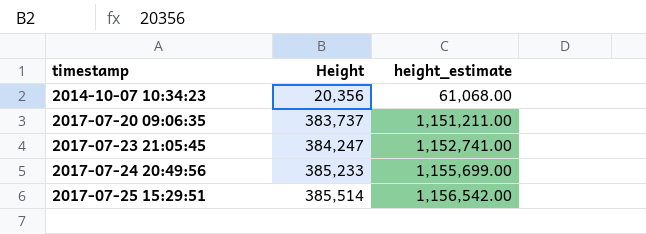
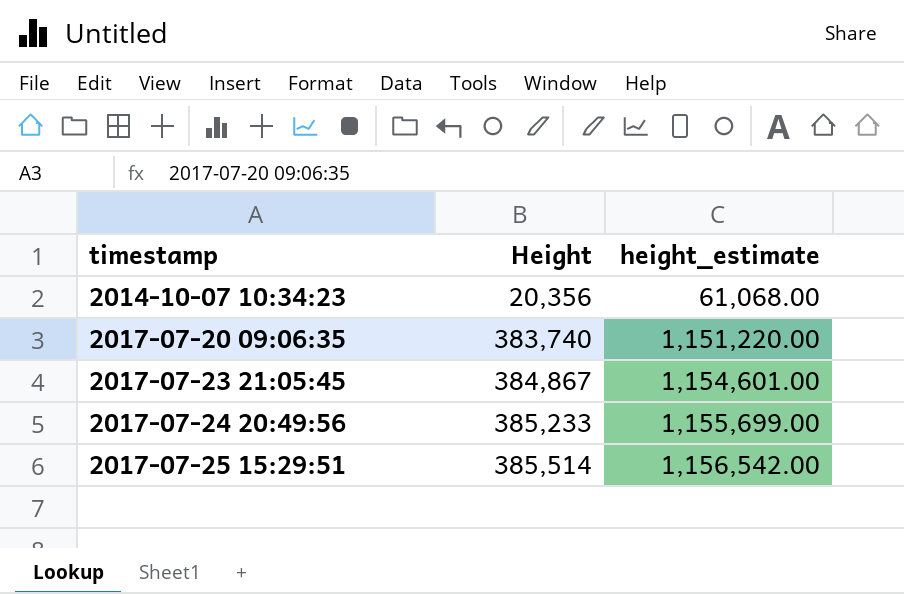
2017-07-20 09:06:35 | Height: 383,737 -> 383,740
2017-07-20 09:06:35 | height_estimate: 1,151,211.00 -> 1,151,220.00
2017-07-23 21:05:45 | Height: 384,247 -> 384,867
2017-07-23 21:05:45 | height_estimate: 1,152,741.00 -> 1,154,601.00

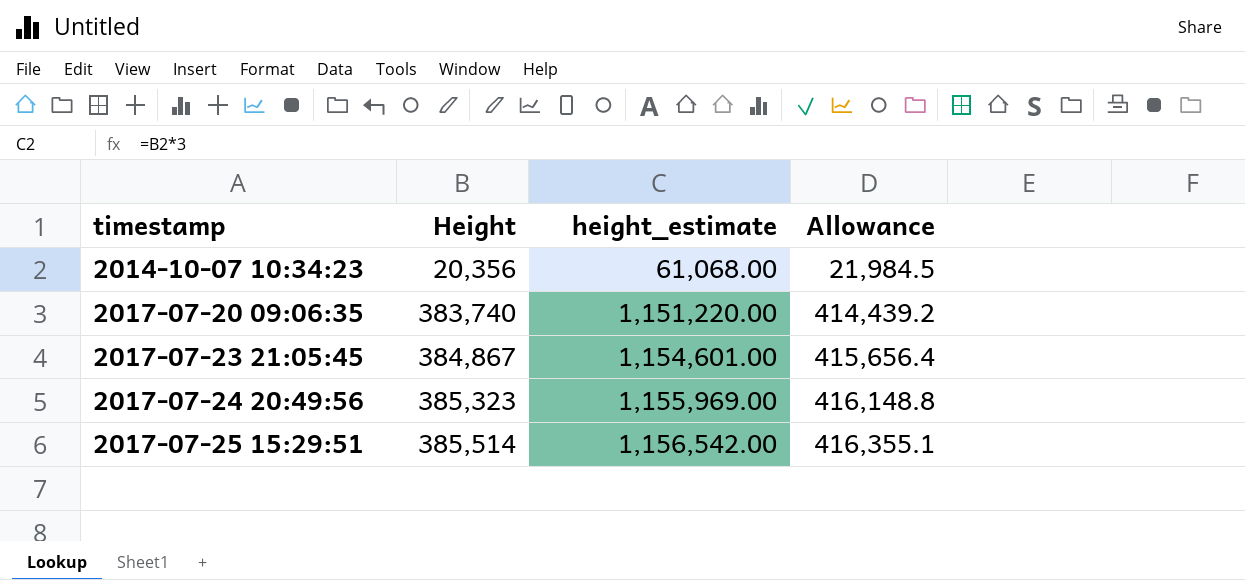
column Allowance | formula: none -> [Height] * 1.08
2017-07-24 20:49:56 | Height: 385,233 -> 385,323
2017-07-24 20:49:56 | height_estimate: 1,155,699.00 -> 1,155,969.00

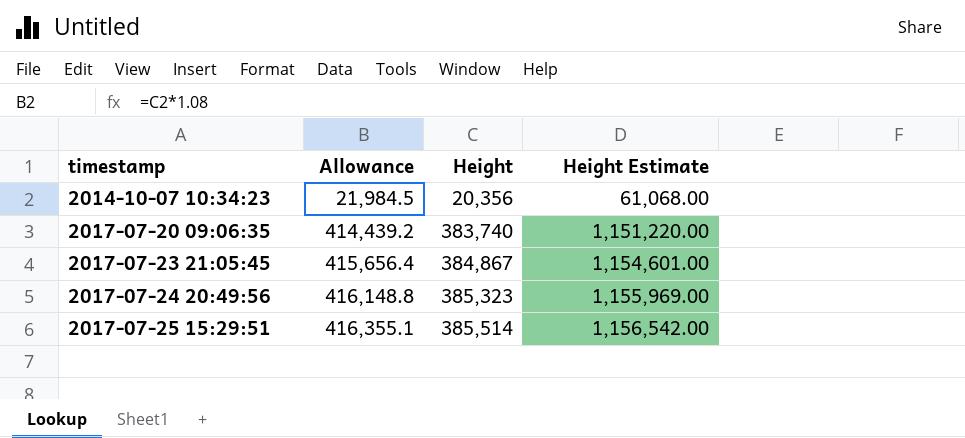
column Allowance | position: 4 -> 2
column name: height_estimate -> Height Estimate

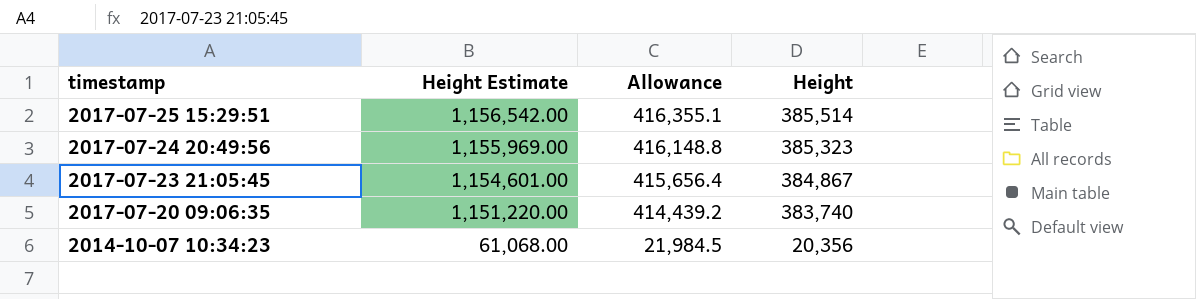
row order: timestamp ascending -> timestamp descending
column Height Estimate | position: 4 -> 2

